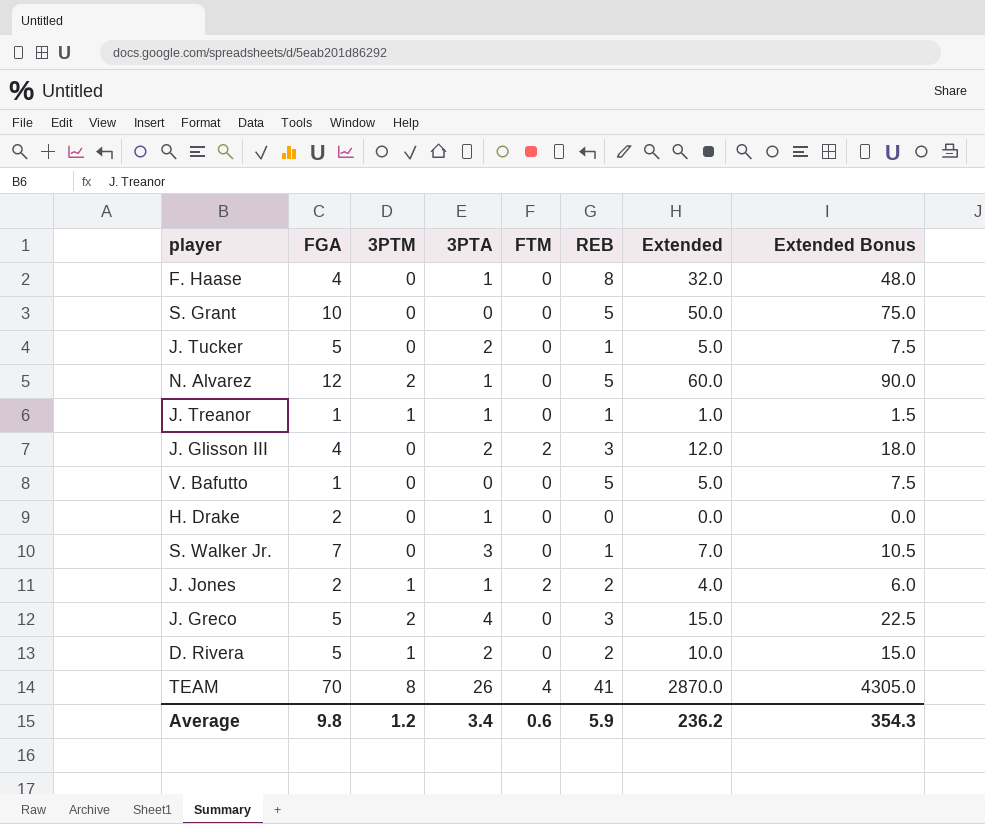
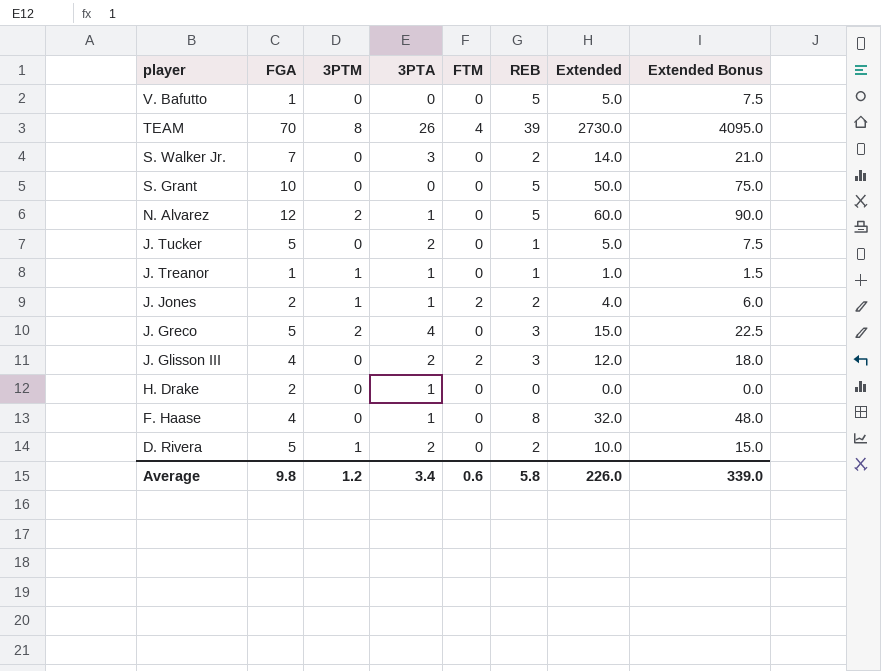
row order: none -> player descending
TEAM | REB: 41 -> 39
TEAM | Extended: 2870.0 -> 2730.0
TEAM | Extended Bonus: 4305.0 -> 4095.0
S. Walker Jr. | REB: 1 -> 2
S. Walker Jr. | Extended: 7.0 -> 14.0
S. Walker Jr. | Extended Bonus: 10.5 -> 21.0
Average | REB: 5.9 -> 5.8
Average | Extended: 236.2 -> 226.0
Average | Extended Bonus: 354.3 -> 339.0

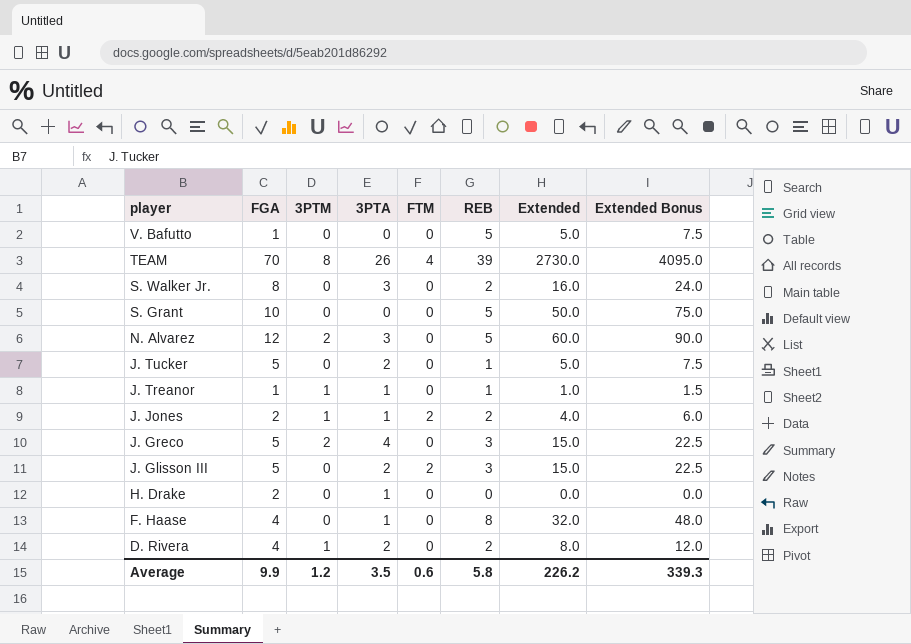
S. Walker Jr. | FGA: 7 -> 8
S. Walker Jr. | Extended: 14.0 -> 16.0
S. Walker Jr. | Extended Bonus: 21.0 -> 24.0
N. Alvarez | 3PTA: 1 -> 3
J. Glisson III | FGA: 4 -> 5
J. Glisson III | Extended: 12.0 -> 15.0
J. Glisson III | Extended Bonus: 18.0 -> 22.5
D. Rivera | FGA: 5 -> 4
D. Rivera | Extended: 10.0 -> 8.0
D. Rivera | Extended Bonus: 15.0 -> 12.0
Average | FGA: 9.8 -> 9.9
Average | 3PTA: 3.4 -> 3.5
Average | Extended: 226.0 -> 226.2
Average | Extended Bonus: 339.0 -> 339.3

